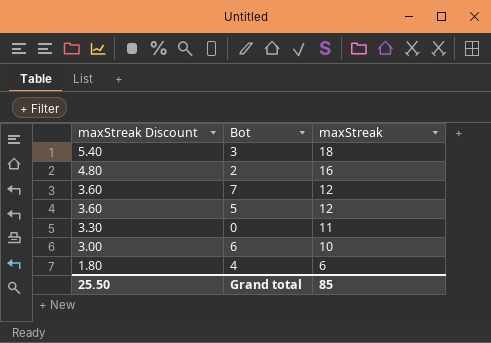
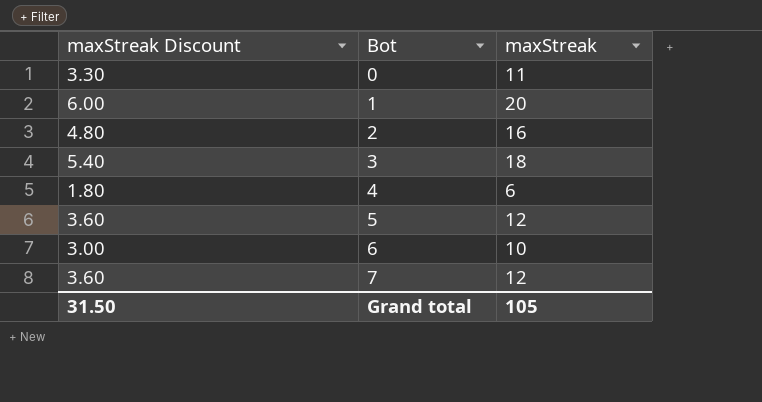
row order: maxStreak Discount descending -> Bot ascending
row 1: none -> 6.00 | 20
Grand total | maxStreak Discount: 25.50 -> 31.50
Grand total | maxStreak: 85 -> 105

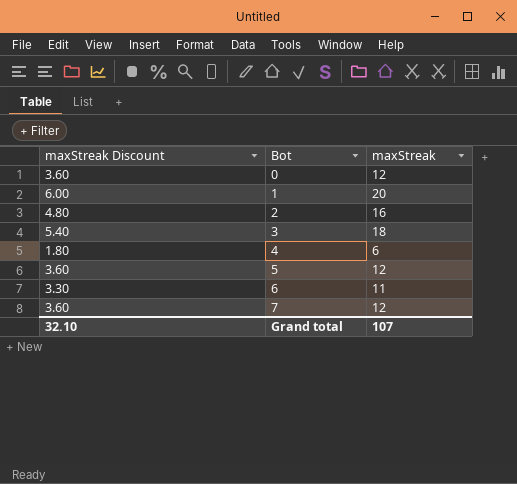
0 | maxStreak Discount: 3.30 -> 3.60
0 | maxStreak: 11 -> 12
6 | maxStreak Discount: 3.00 -> 3.30
6 | maxStreak: 10 -> 11
Grand total | maxStreak Discount: 31.50 -> 32.10
Grand total | maxStreak: 105 -> 107

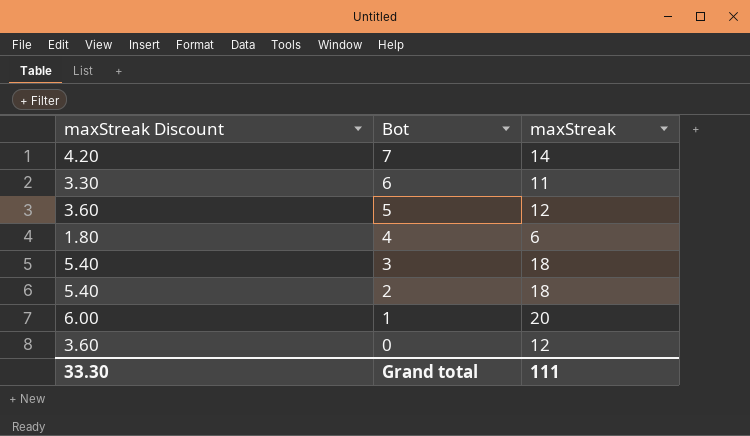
row order: Bot ascending -> Bot descending
7 | maxStreak Discount: 3.60 -> 4.20
7 | maxStreak: 12 -> 14
2 | maxStreak Discount: 4.80 -> 5.40
2 | maxStreak: 16 -> 18
Grand total | maxStreak Discount: 32.10 -> 33.30
Grand total | maxStreak: 107 -> 111

